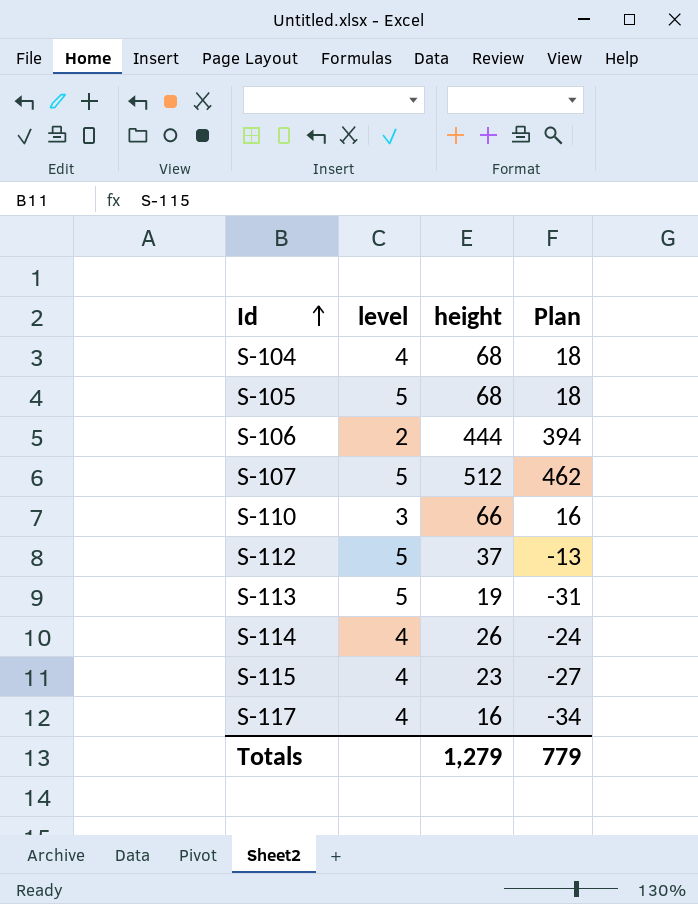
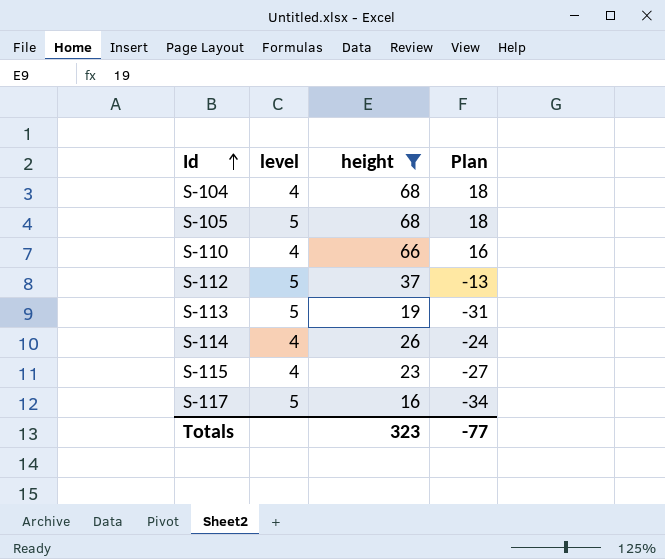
filter: none -> height <= 68
S-110 | level: 3 -> 4
S-117 | level: 4 -> 5
Totals | height: 1,279 -> 323
Totals | Plan: 779 -> -77

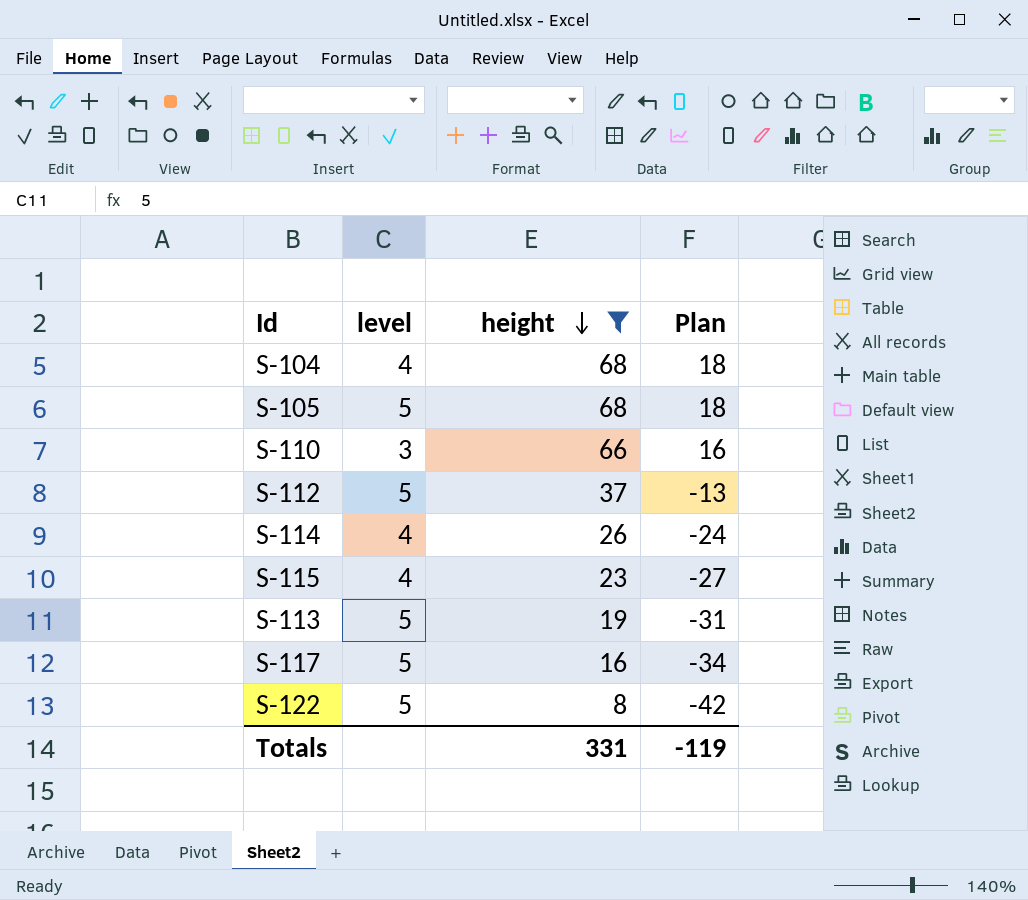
row order: Id ascending -> height descending
S-110 | level: 4 -> 3
row S-122: none -> 5 | 8 | -42
Totals | height: 323 -> 331
Totals | Plan: -77 -> -119

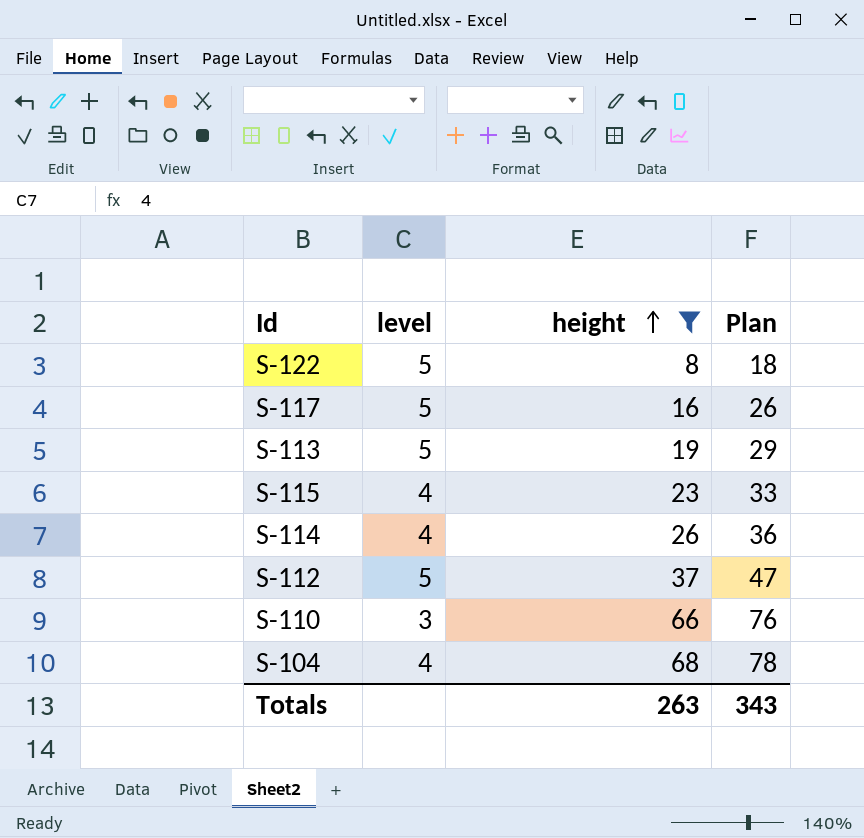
row order: height descending -> height ascending
column Plan | formula: [height] - 50 -> [height] + 10
row S-105: 5 | 68 | 18 -> none
Totals | height: 331 -> 263
Totals | Plan: -119 -> 343

